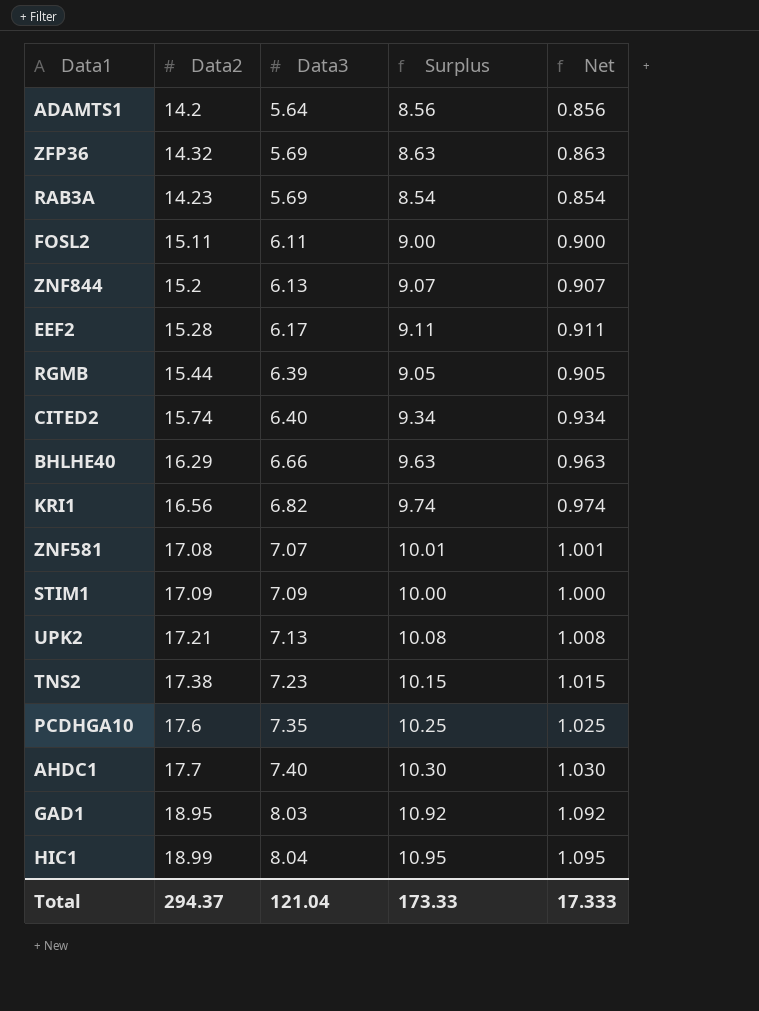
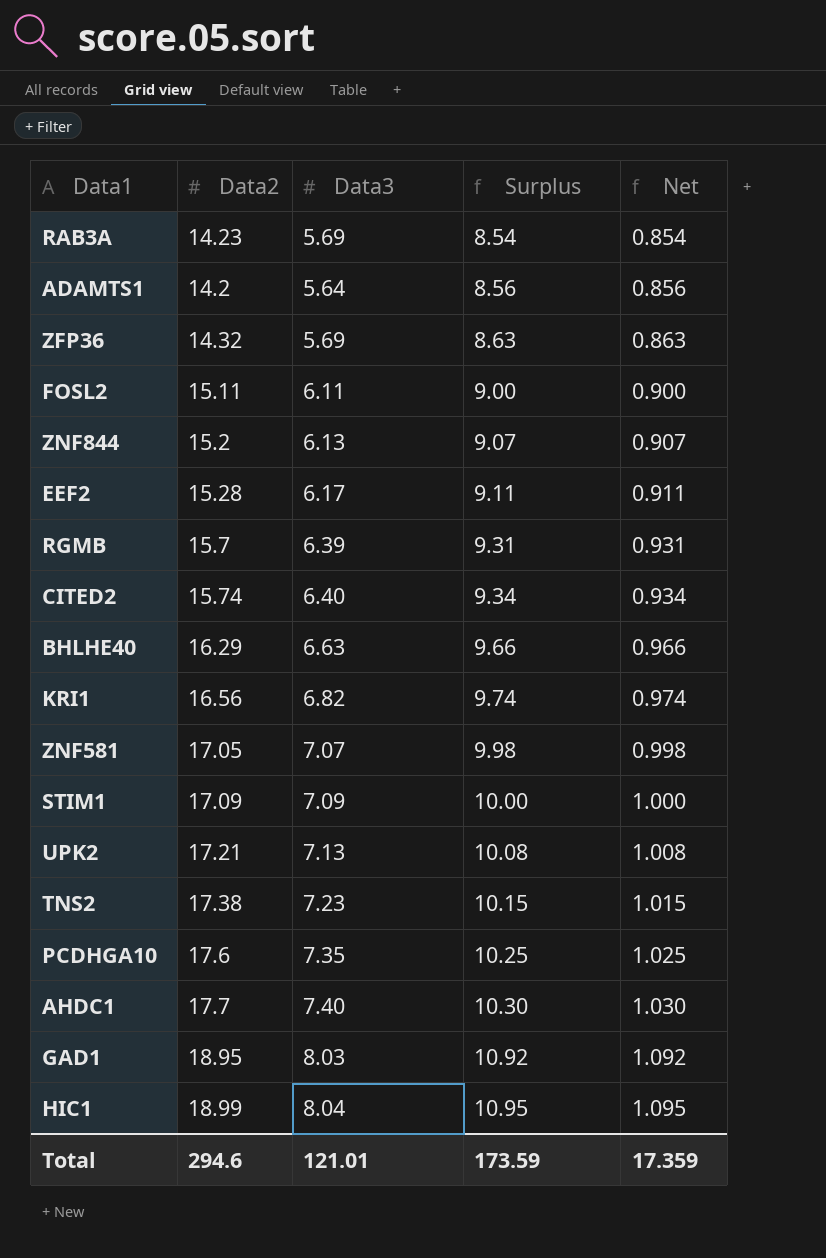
row order: Data3 ascending -> Surplus ascending
RGMB | Data2: 15.44 -> 15.7
RGMB | Surplus: 9.05 -> 9.31
RGMB | Net: 0.905 -> 0.931
BHLHE40 | Data3: 6.66 -> 6.63
BHLHE40 | Surplus: 9.63 -> 9.66
BHLHE40 | Net: 0.963 -> 0.966
ZNF581 | Data2: 17.08 -> 17.05
ZNF581 | Surplus: 10.01 -> 9.98
ZNF581 | Net: 1.001 -> 0.998
Total | Data2: 294.37 -> 294.6
Total | Data3: 121.04 -> 121.01
Total | Surplus: 173.33 -> 173.59
Total | Net: 17.333 -> 17.359

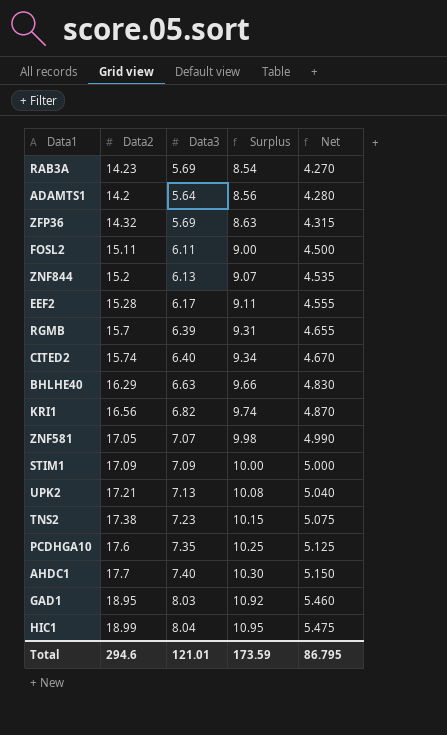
column Net | formula: [Surplus] * 0.1 -> [Surplus] * 0.5
Total | Net: 17.359 -> 86.795

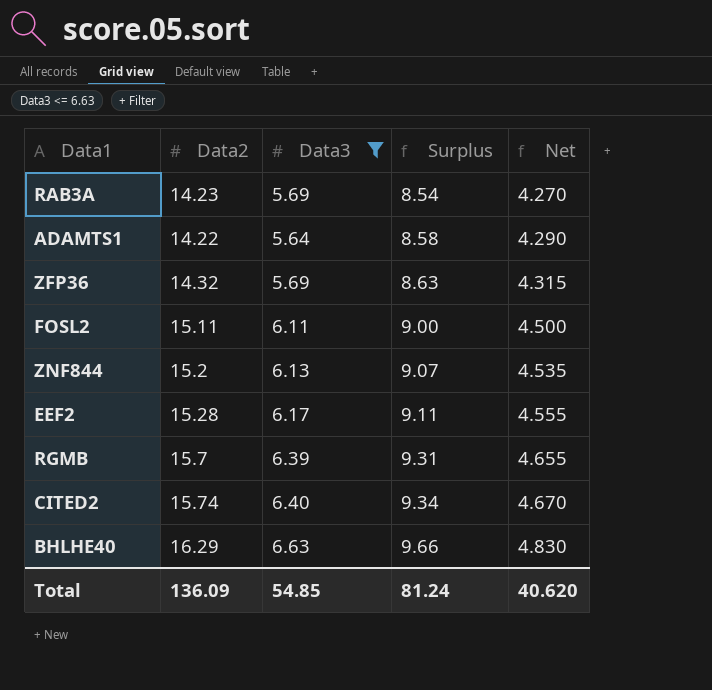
filter: none -> Data3 <= 6.63
ADAMTS1 | Data2: 14.2 -> 14.22
ADAMTS1 | Surplus: 8.56 -> 8.58
ADAMTS1 | Net: 4.280 -> 4.290
Total | Data2: 294.6 -> 136.09
Total | Data3: 121.01 -> 54.85
Total | Surplus: 173.59 -> 81.24
Total | Net: 86.795 -> 40.620

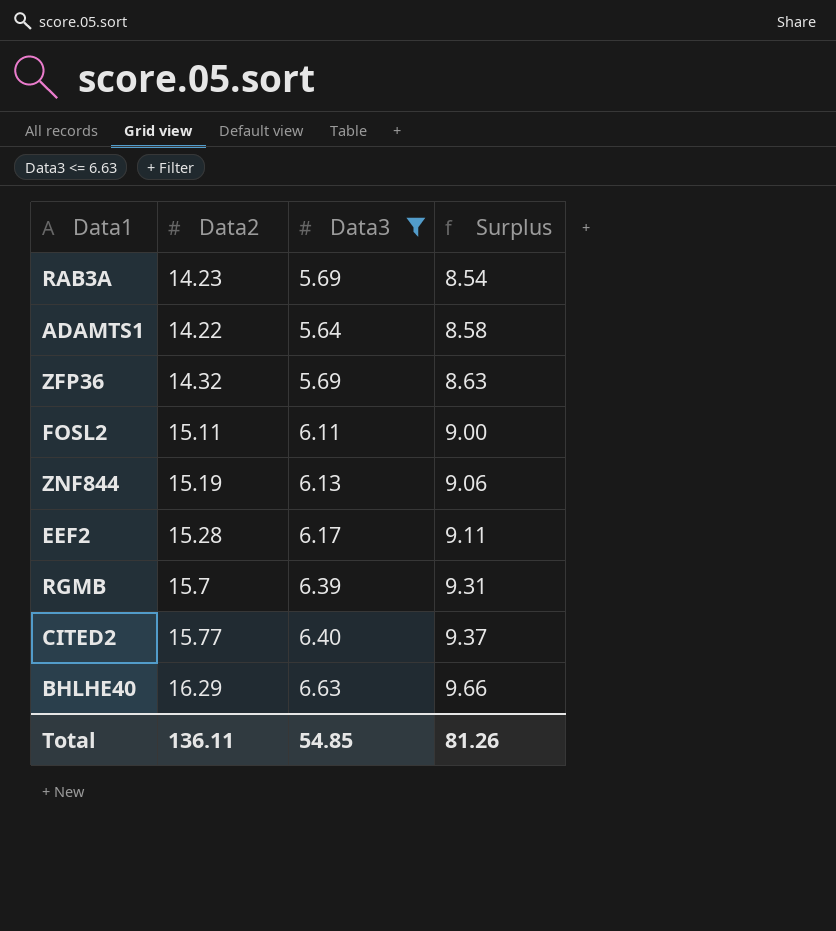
column Net | formula: [Surplus] * 0.5 -> none
ZNF844 | Data2: 15.2 -> 15.19
ZNF844 | Surplus: 9.07 -> 9.06
CITED2 | Data2: 15.74 -> 15.77
CITED2 | Surplus: 9.34 -> 9.37
Total | Data2: 136.09 -> 136.11
Total | Surplus: 81.24 -> 81.26

